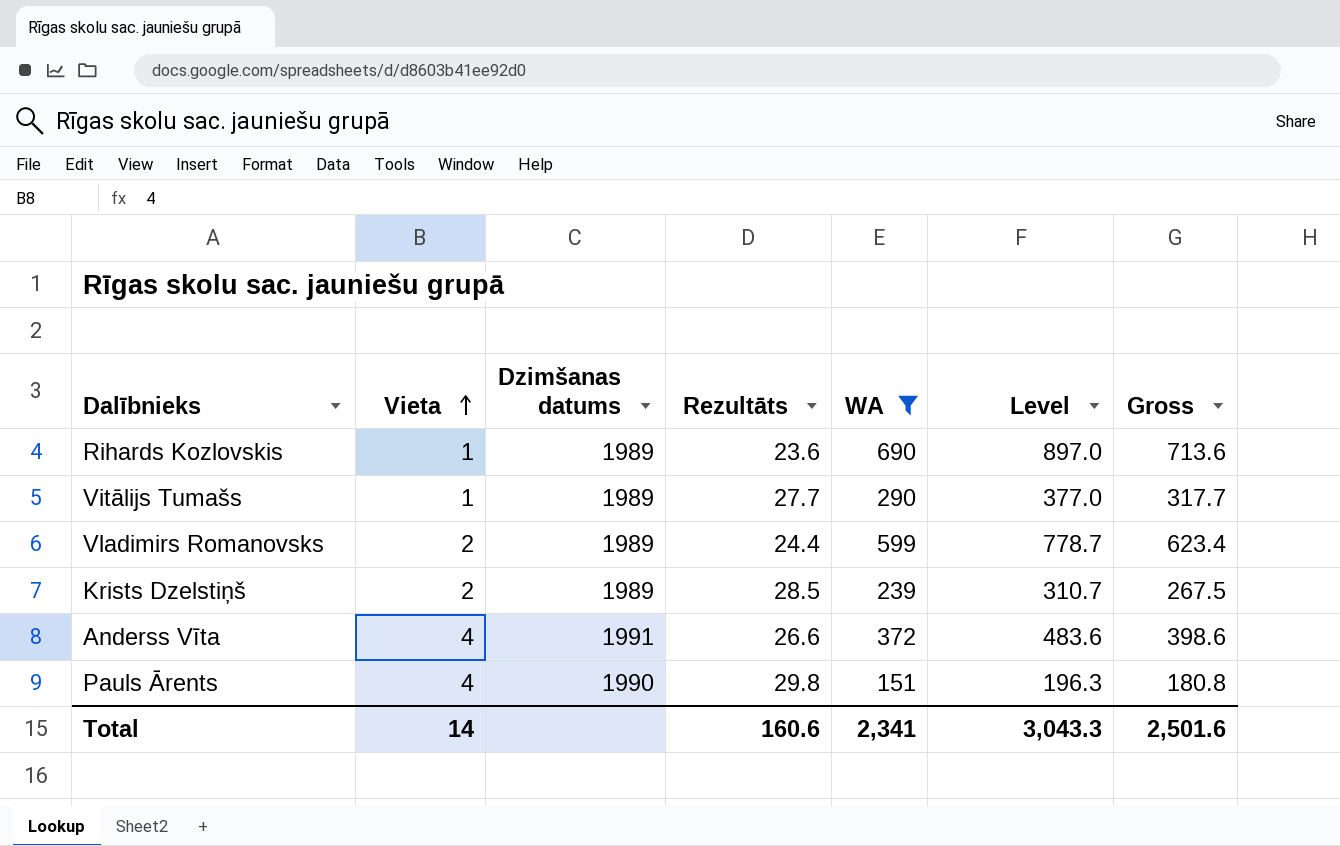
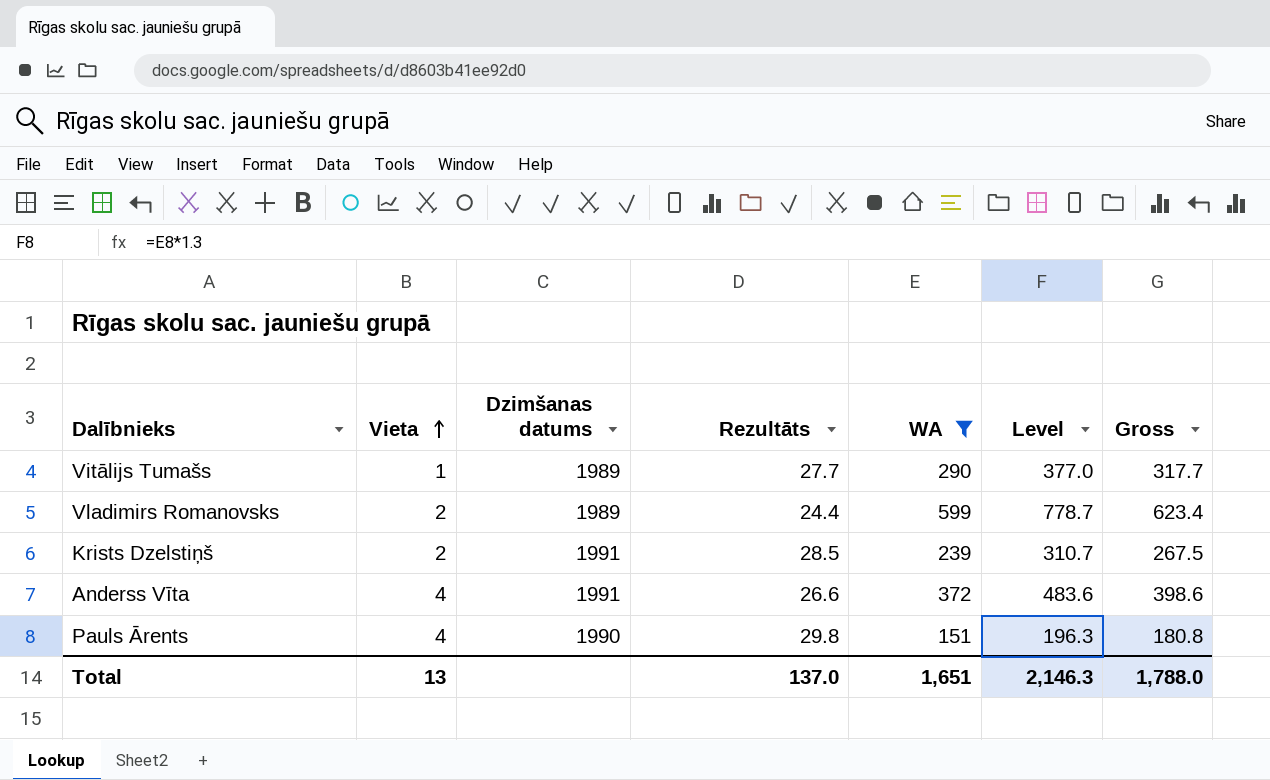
row Rihards Kozlovskis: 1 | 1989 | 23.6 | 690 | 897.0 | 713.6 -> none
Krists Dzelstiņš | Dzimšanas datums: 1989 -> 1991
Total | Vieta: 14 -> 13
Total | Rezultāts: 160.6 -> 137.0
Total | WA: 2,341 -> 1,651
Total | Level: 3,043.3 -> 2,146.3
Total | Gross: 2,501.6 -> 1,788.0

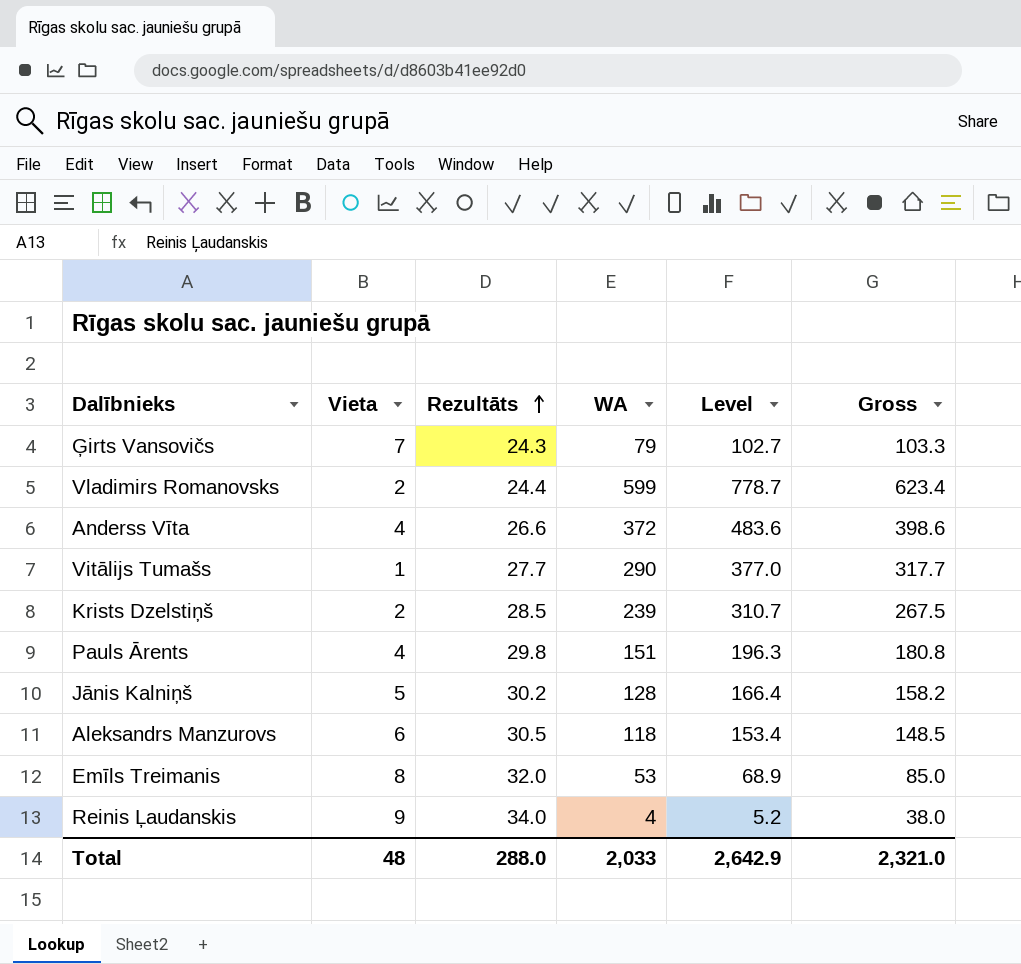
filter: WA >= 151 -> none
row order: Vieta ascending -> Rezultāts ascending
column Dzimšanas datums | position: 3 -> none
Total | Vieta: 13 -> 48
Total | Rezultāts: 137.0 -> 288.0
Total | WA: 1,651 -> 2,033
Total | Level: 2,146.3 -> 2,642.9
Total | Gross: 1,788.0 -> 2,321.0

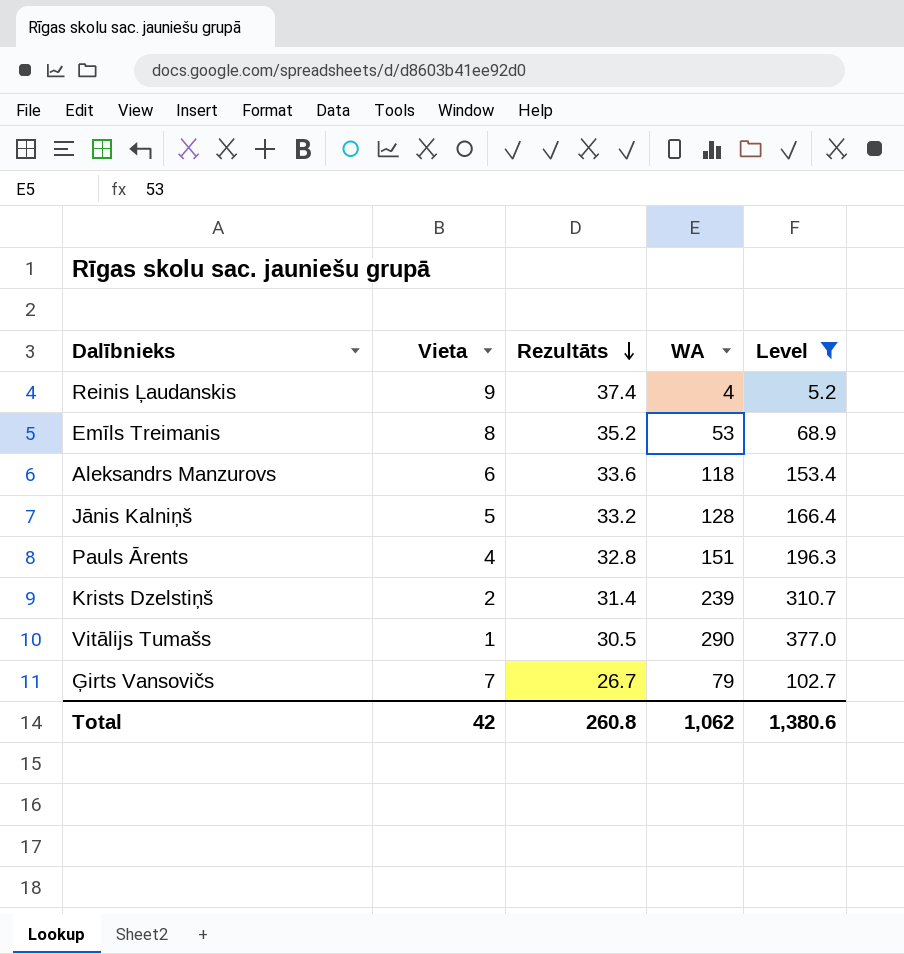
filter: none -> Level <= 377.0
row order: Rezultāts ascending -> Rezultāts descending
column Gross | formula: [Rezultāts] + [WA] -> none
Reinis Ļaudanskis | Rezultāts: 34.0 -> 37.4
Emīls Treimanis | Rezultāts: 32.0 -> 35.2
Aleksandrs Manzurovs | Rezultāts: 30.5 -> 33.6
Jānis Kalniņš | Rezultāts: 30.2 -> 33.2
Pauls Ārents | Rezultāts: 29.8 -> 32.8
Krists Dzelstiņš | Rezultāts: 28.5 -> 31.4
Vitālijs Tumašs | Rezultāts: 27.7 -> 30.5
Ģirts Vansovičs | Rezultāts: 24.3 -> 26.7
Total | Vieta: 48 -> 42
Total | Rezultāts: 288.0 -> 260.8
Total | WA: 2,033 -> 1,062
Total | Level: 2,642.9 -> 1,380.6

